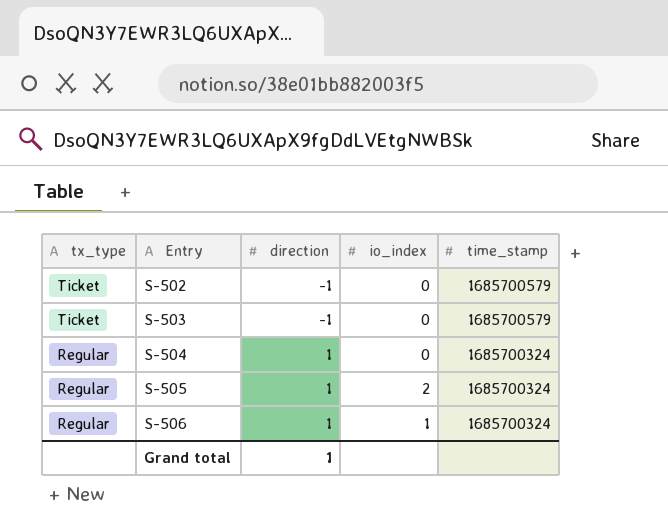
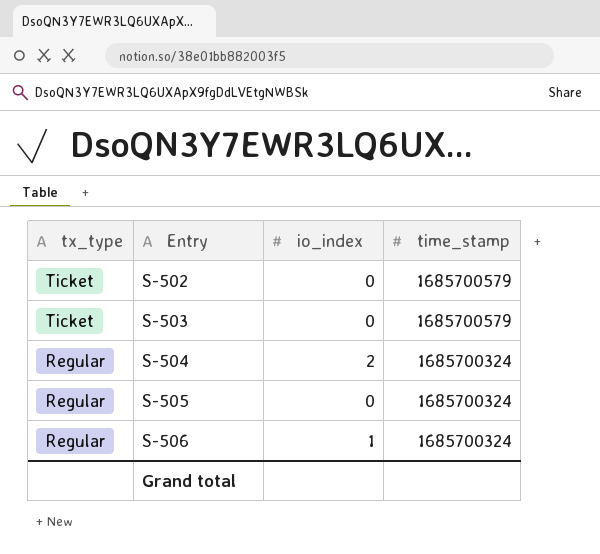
column direction | position: 3 -> none
S-504 | io_index: 0 -> 2
S-505 | io_index: 2 -> 0

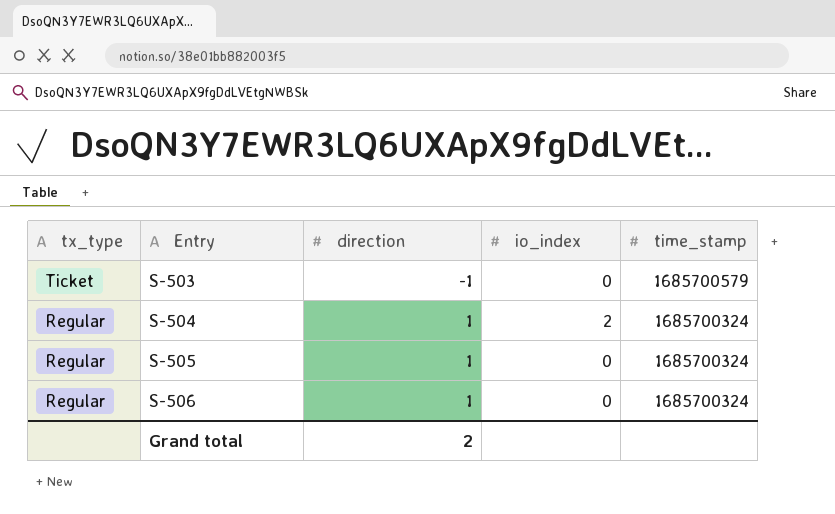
column direction | position: none -> 3
row S-502: Ticket | 0 | 1685700579 -> none
S-506 | io_index: 1 -> 0

